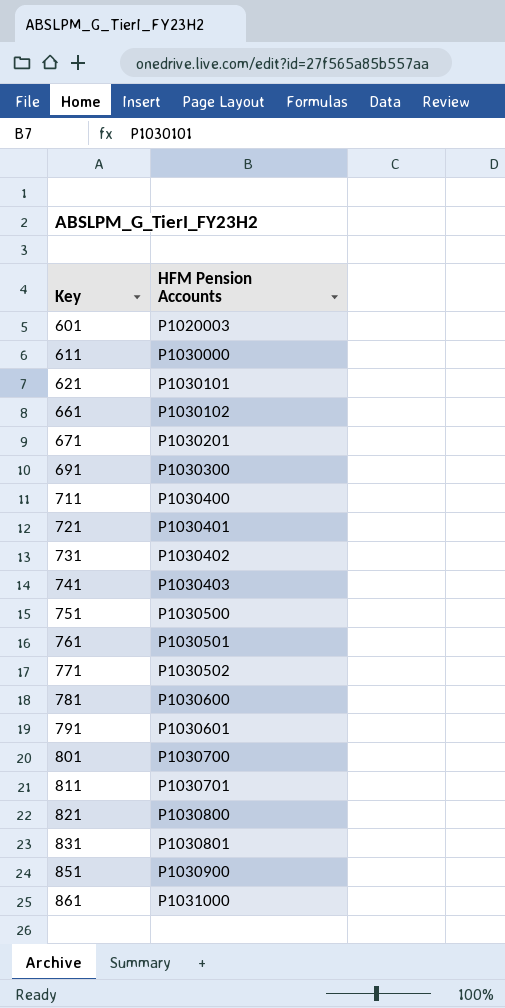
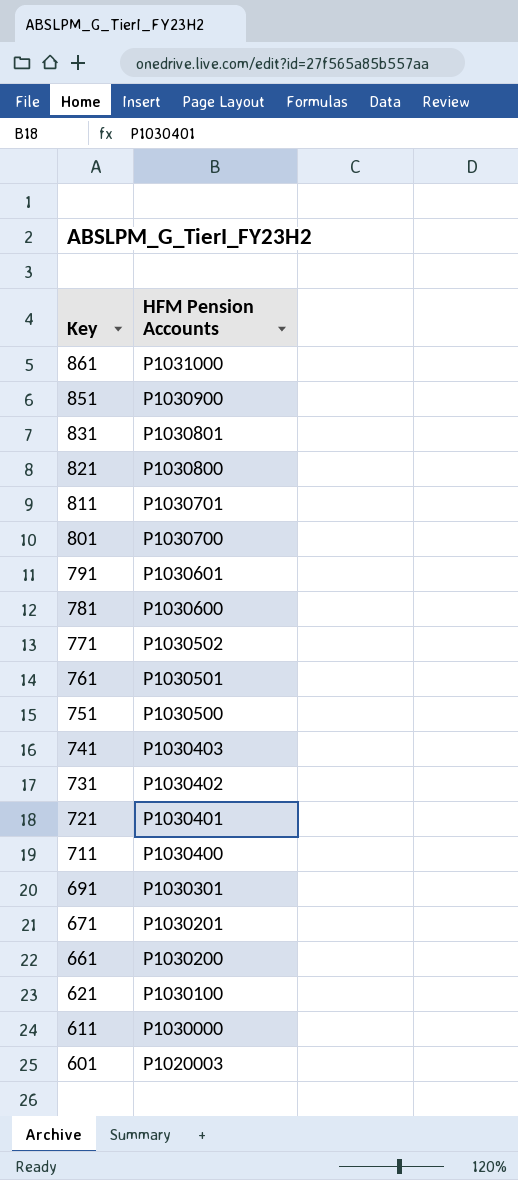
row order: Key ascending -> Key descending
691 | HFM Pension Accounts: P1030300 -> P1030301
661 | HFM Pension Accounts: P1030102 -> P1030200
621 | HFM Pension Accounts: P1030101 -> P1030100

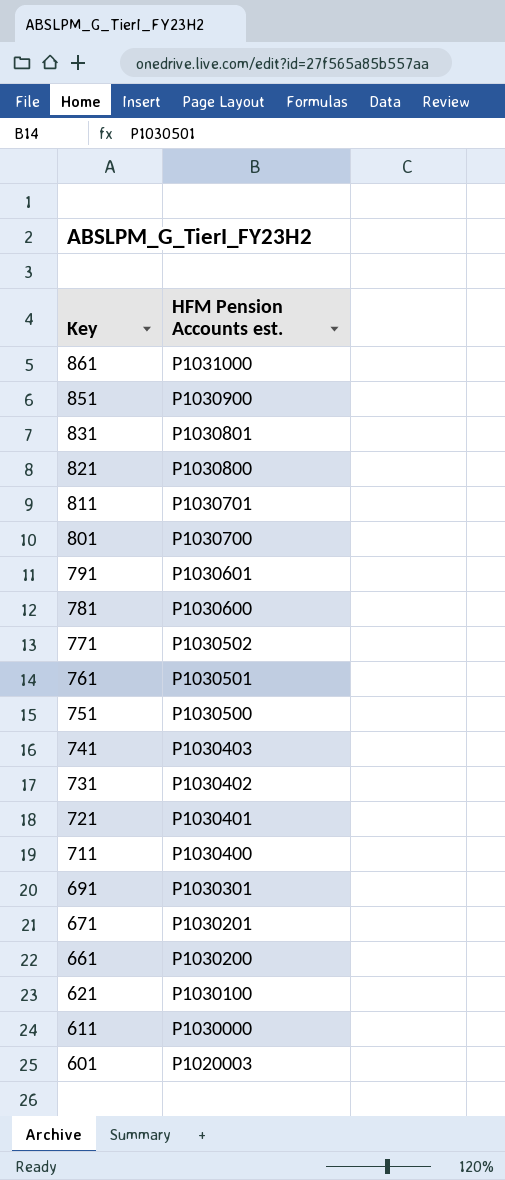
column name: HFM Pension Accounts -> HFM Pension Accounts est.

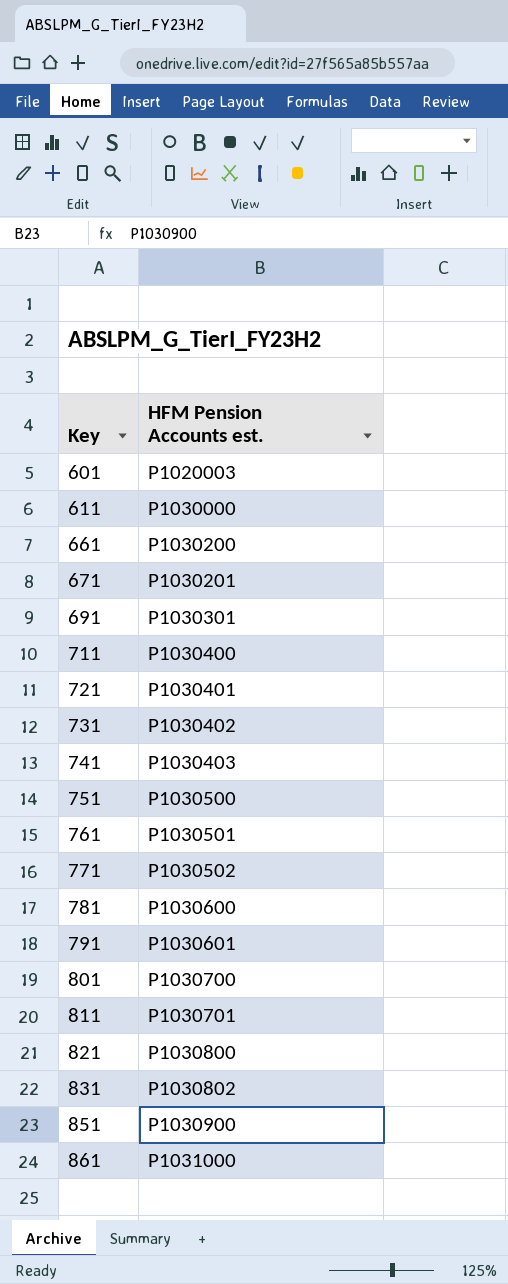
row order: Key descending -> Key ascending
row 621: P1030100 -> none
831 | HFM Pension Accounts est.: P1030801 -> P1030802

